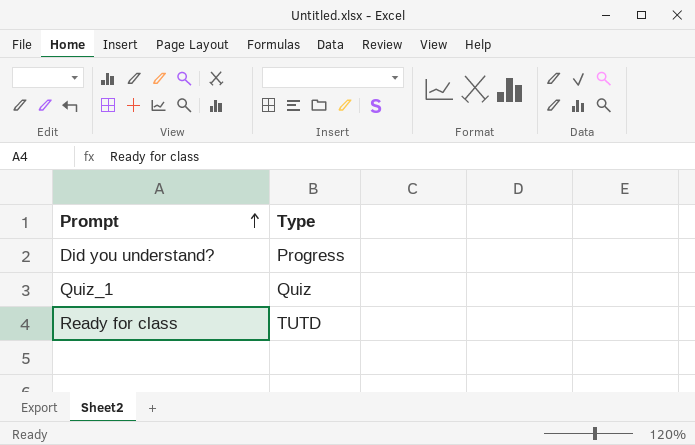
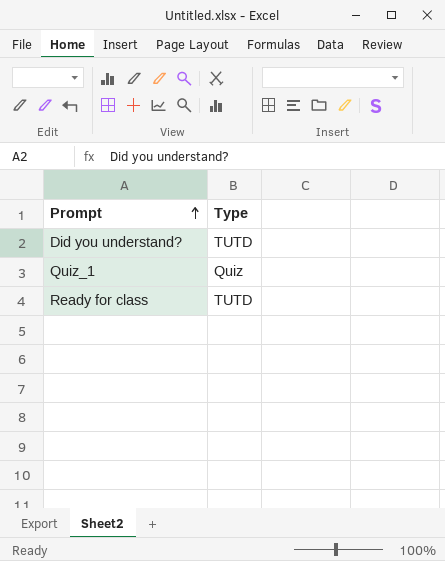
Did you understand? | Type: Progress -> TUTD

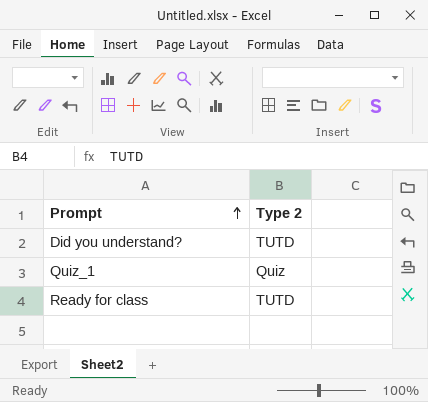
column name: Type -> Type 2

